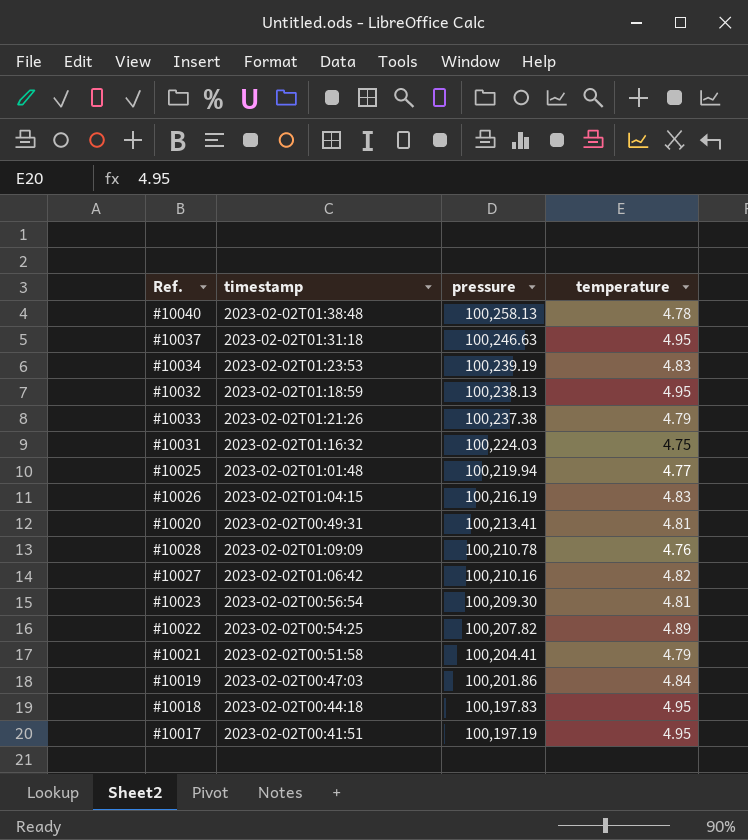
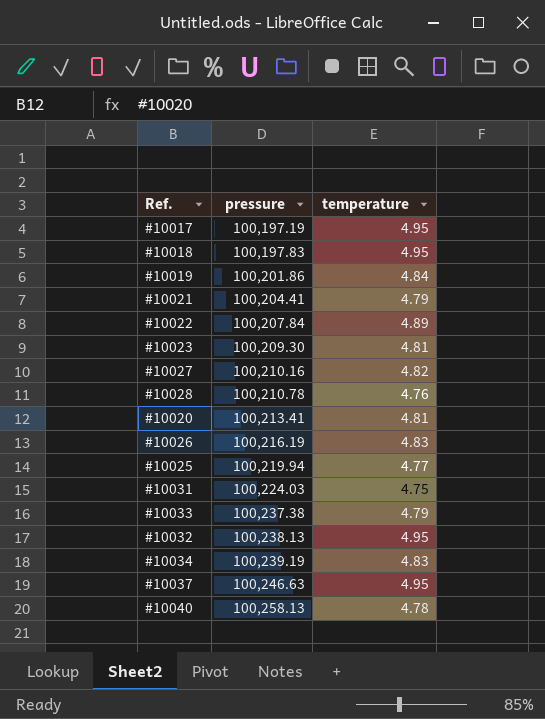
row order: pressure descending -> pressure ascending
column timestamp | position: 2 -> none
#10022 | pressure: 100,207.82 -> 100,207.84

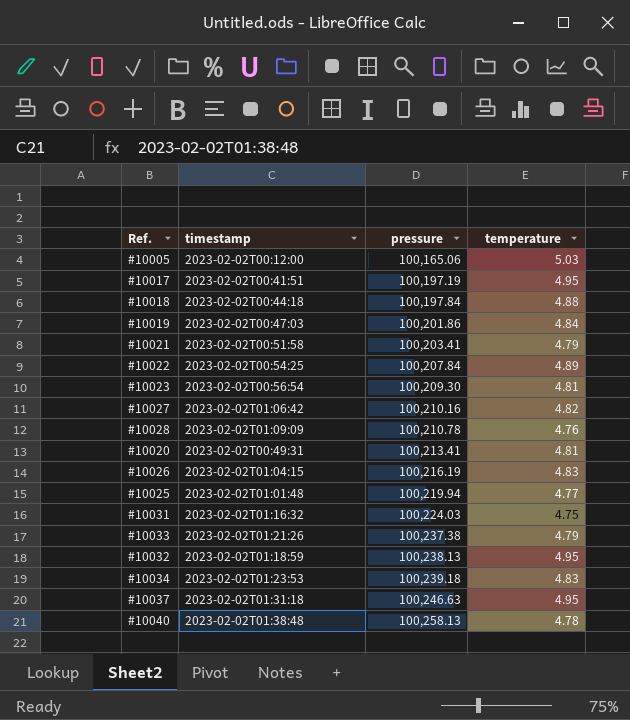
column timestamp | position: none -> 2
row #10005: none -> 2023-02-02T00:12:00 | 100,165.06 | 5.03
#10018 | pressure: 100,197.83 -> 100,197.84
#10018 | temperature: 4.95 -> 4.88
#10021 | pressure: 100,204.41 -> 100,203.41
#10034 | pressure: 100,239.19 -> 100,239.18

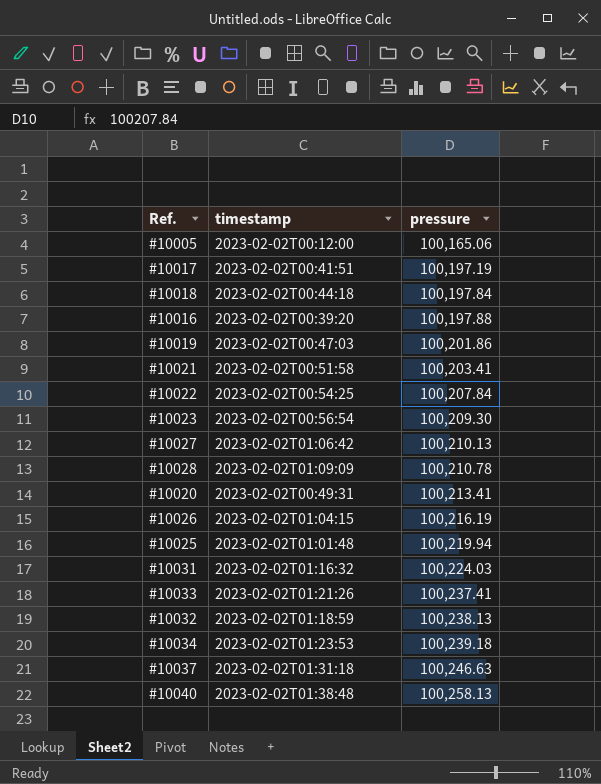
column temperature | position: 4 -> none
row #10016: none -> 2023-02-02T00:39:20 | 100,197.88
#10027 | pressure: 100,210.16 -> 100,210.13
#10033 | pressure: 100,237.38 -> 100,237.41

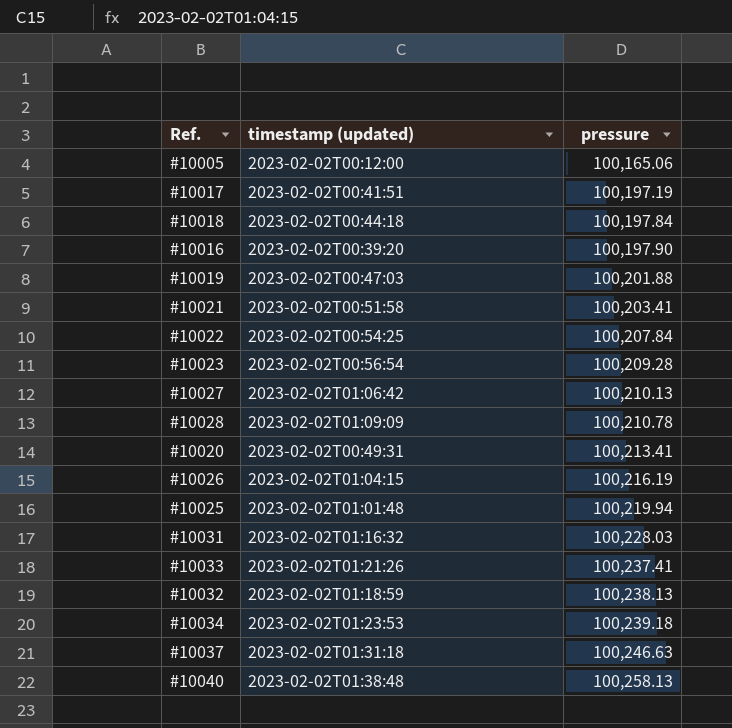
column name: timestamp -> timestamp (updated)
#10016 | pressure: 100,197.88 -> 100,197.90
#10019 | pressure: 100,201.86 -> 100,201.88
#10023 | pressure: 100,209.30 -> 100,209.28
#10031 | pressure: 100,224.03 -> 100,228.03

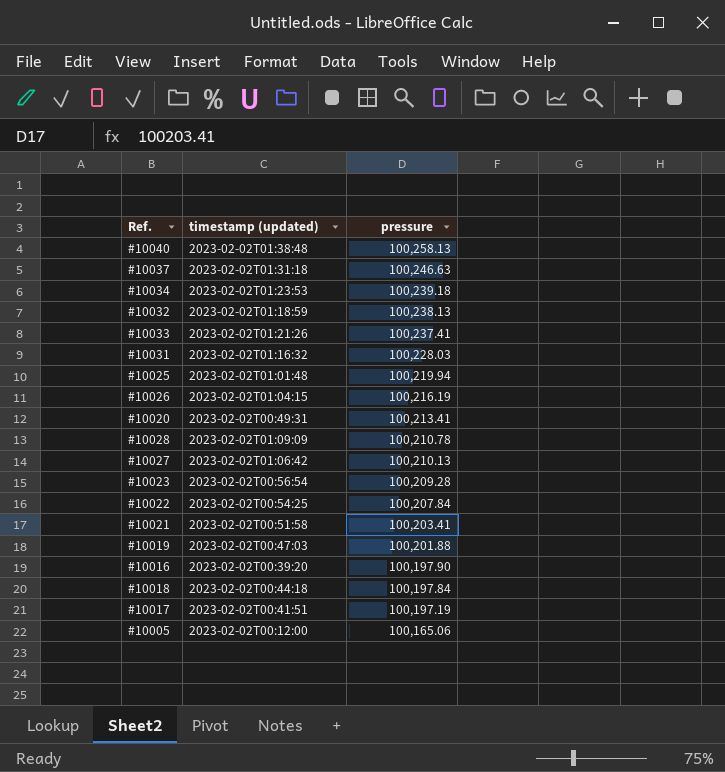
row order: pressure ascending -> pressure descending

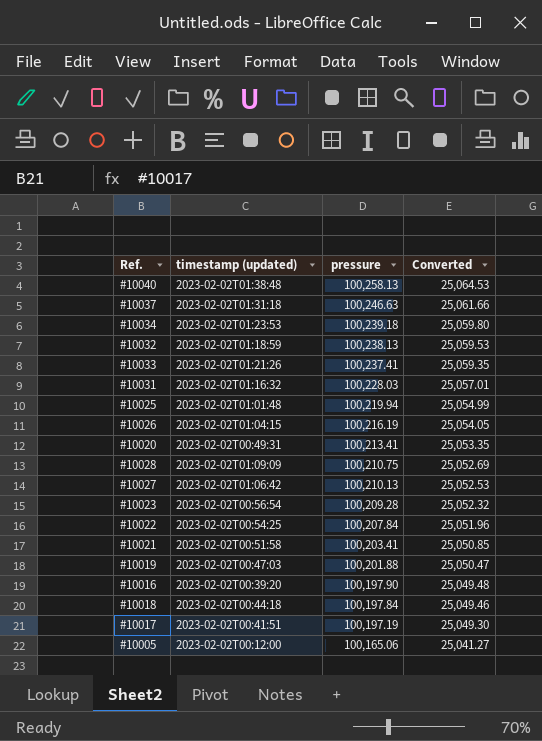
column Converted | formula: none -> [pressure] * 0.25
#10028 | pressure: 100,210.78 -> 100,210.75

